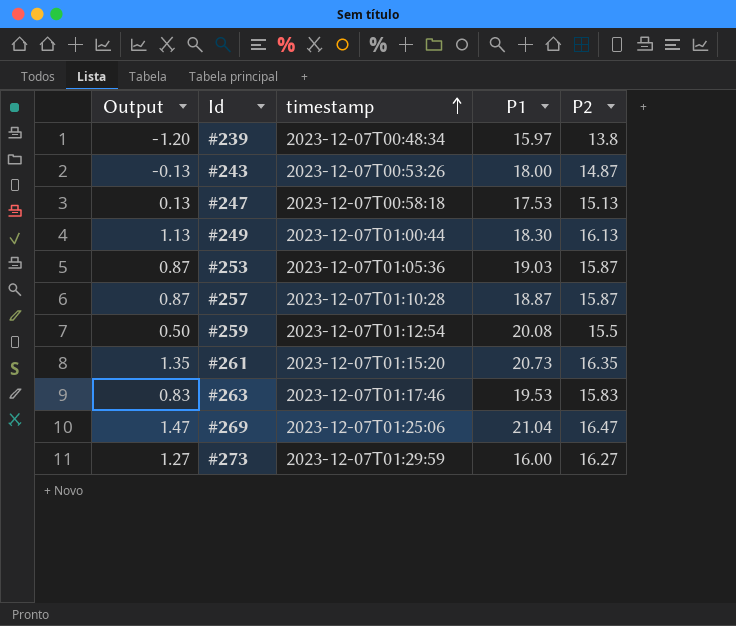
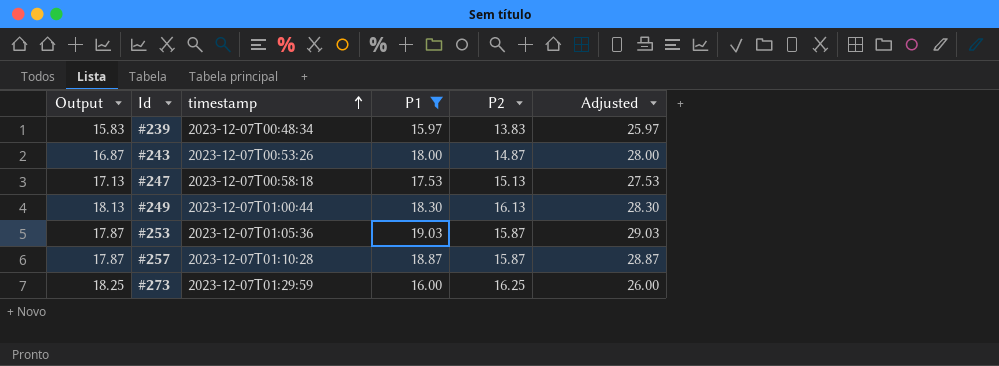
filter: none -> P1 <= 19.03
column Output | formula: [P2] - 15 -> [P2] + 2
column Adjusted | formula: none -> [P1] + 10
#239 | P2: 13.8 -> 13.83
#273 | P2: 16.27 -> 16.25

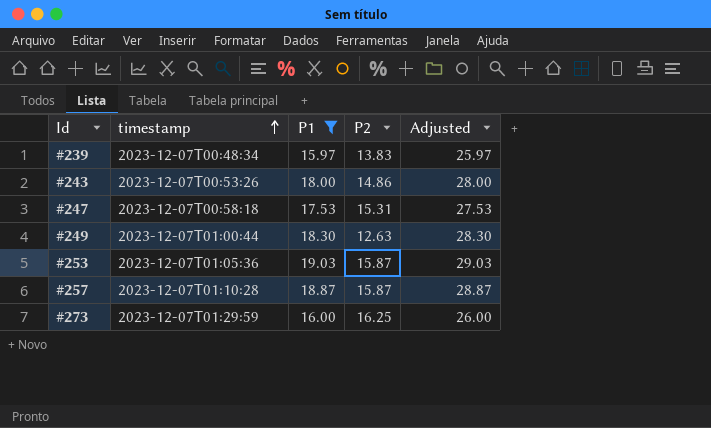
column Output | formula: [P2] + 2 -> none
#243 | P2: 14.87 -> 14.86
#247 | P2: 15.13 -> 15.31
#249 | P2: 16.13 -> 12.63

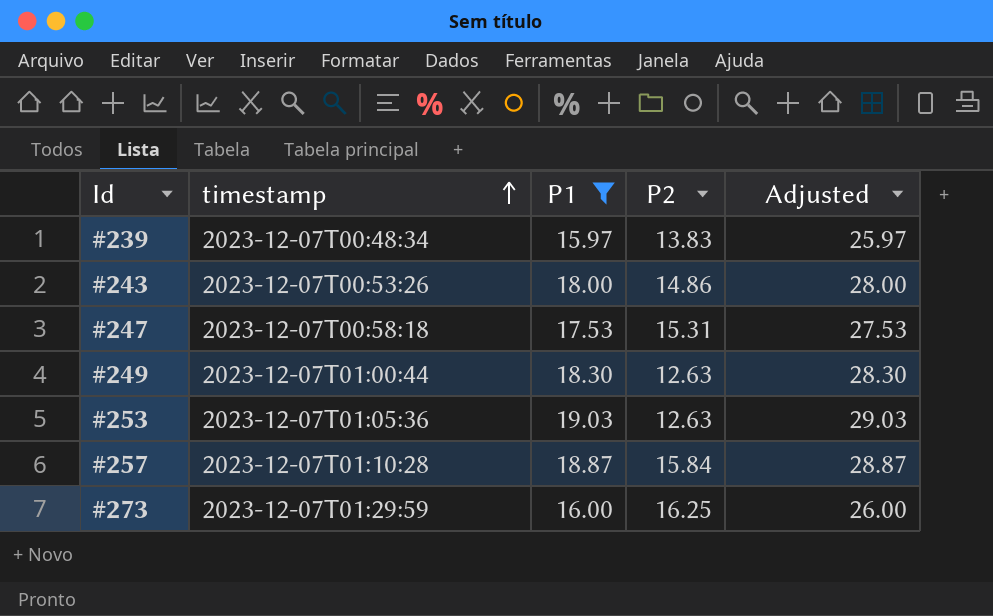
#253 | P2: 15.87 -> 12.63
#257 | P2: 15.87 -> 15.84

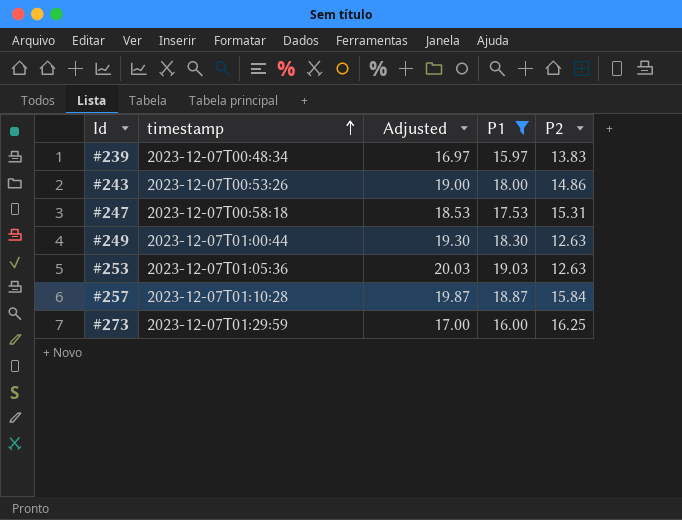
column Adjusted | formula: [P1] + 10 -> [P1] + 1
column Adjusted | position: 5 -> 3

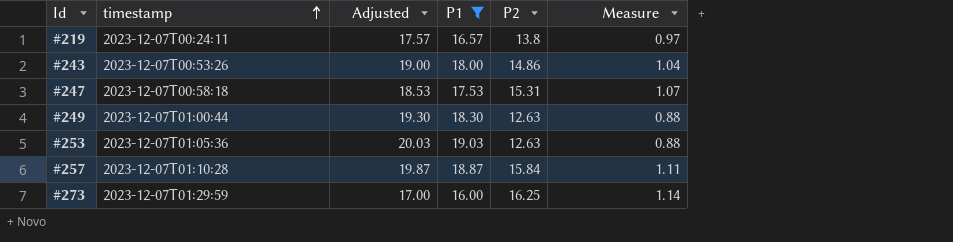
column Measure | formula: none -> [P2] * 0.07
row #239: 2023-12-07T00:48:34 | 16.97 | 15.97 | 13.83 -> none
row #219: none -> 2023-12-07T00:24:11 | 17.57 | 16.57 | 13.8 | 0.97

